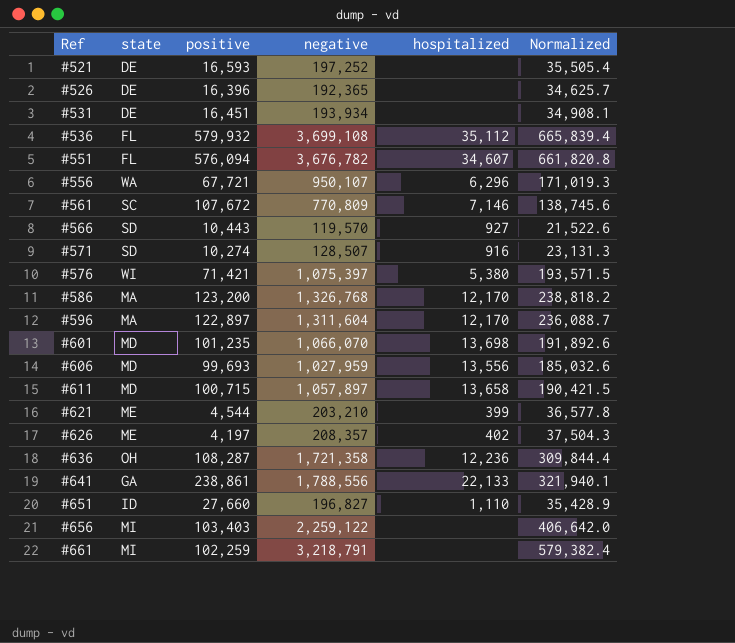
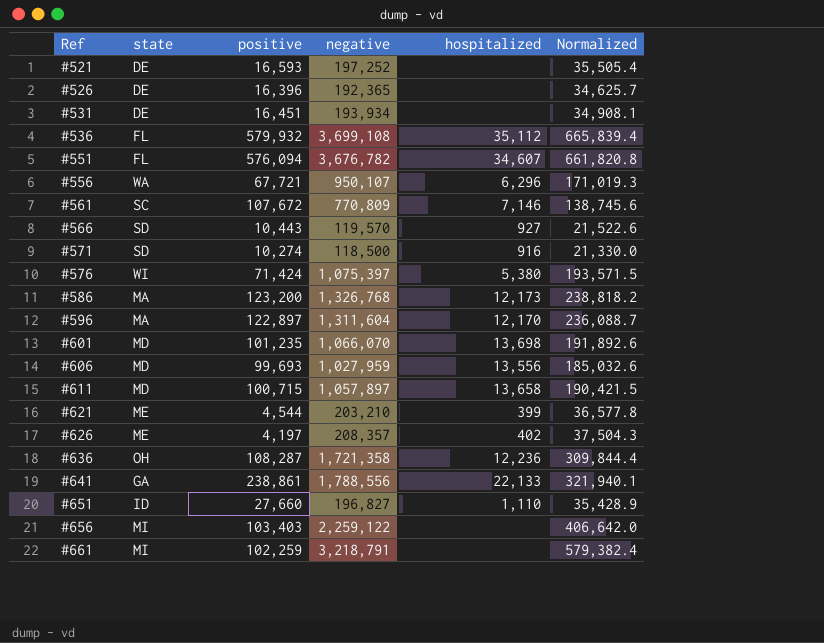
#571 | negative: 128,507 -> 118,500
#571 | Normalized: 23,131.3 -> 21,330.0
#576 | positive: 71,421 -> 71,424
#586 | hospitalized: 12,170 -> 12,173

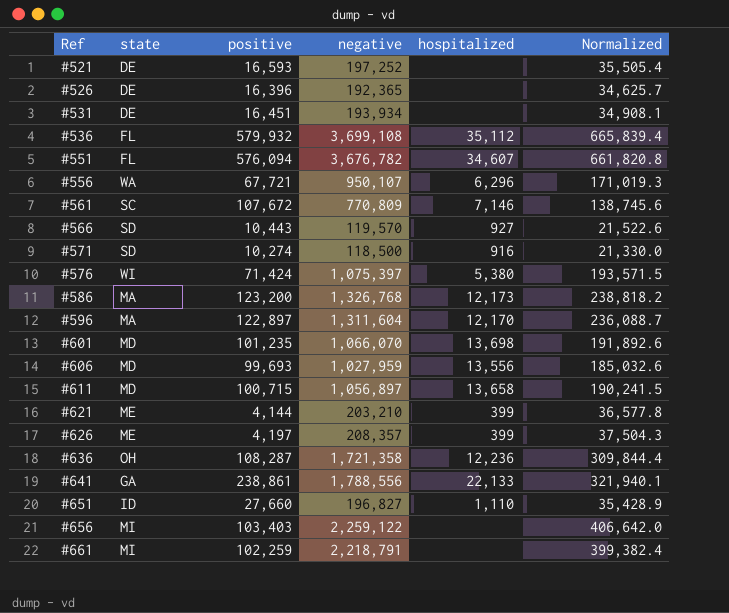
#611 | negative: 1,057,897 -> 1,056,897
#611 | Normalized: 190,421.5 -> 190,241.5
#621 | positive: 4,544 -> 4,144
#626 | hospitalized: 402 -> 399
#661 | negative: 3,218,791 -> 2,218,791
#661 | Normalized: 579,382.4 -> 399,382.4

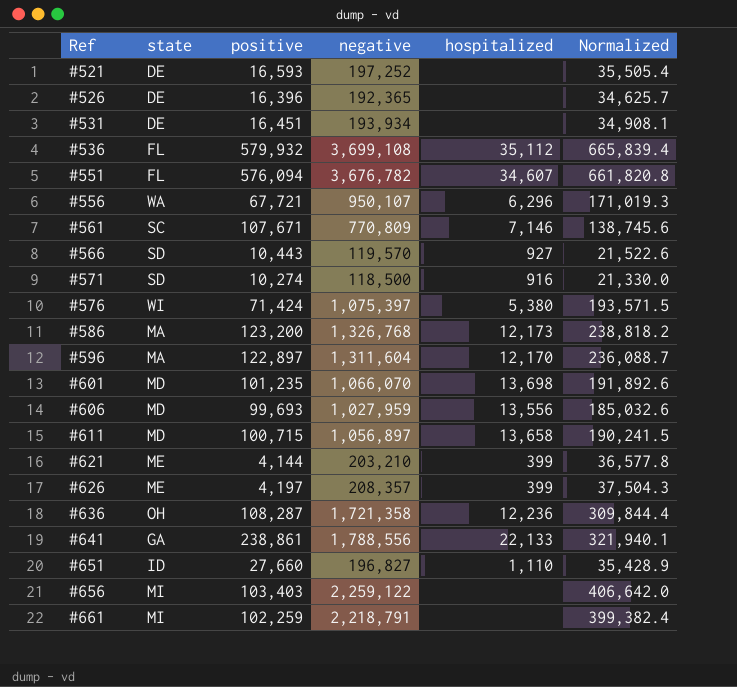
#561 | positive: 107,672 -> 107,671

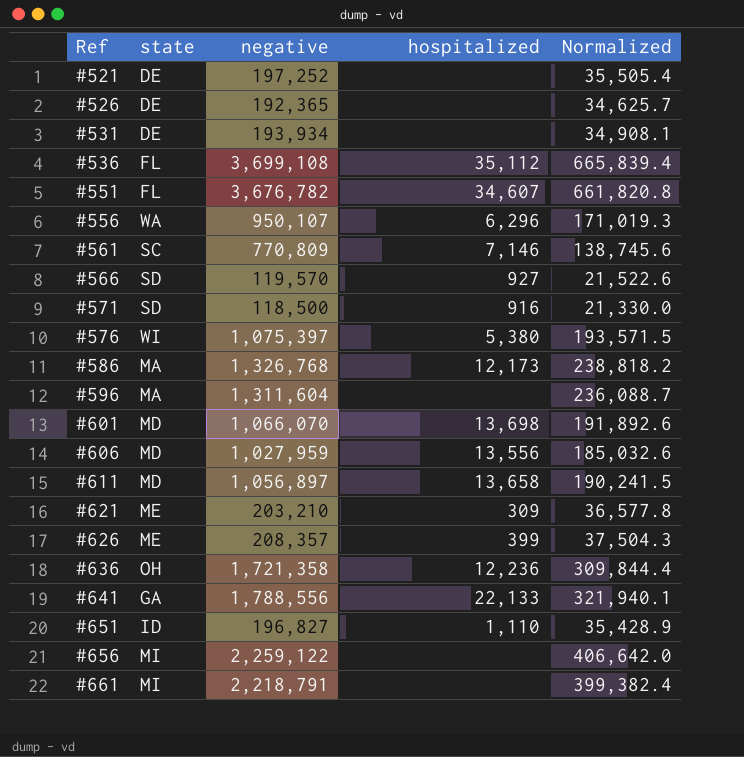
column positive | position: 3 -> none
#596 | hospitalized: 12,170 -> none
#621 | hospitalized: 399 -> 309

